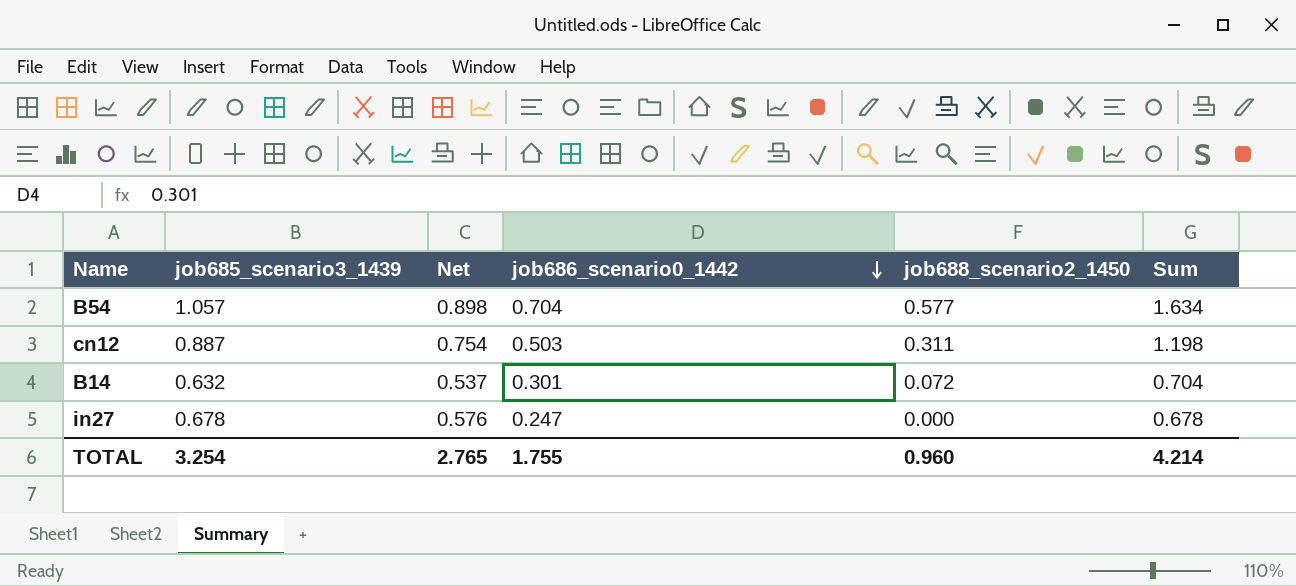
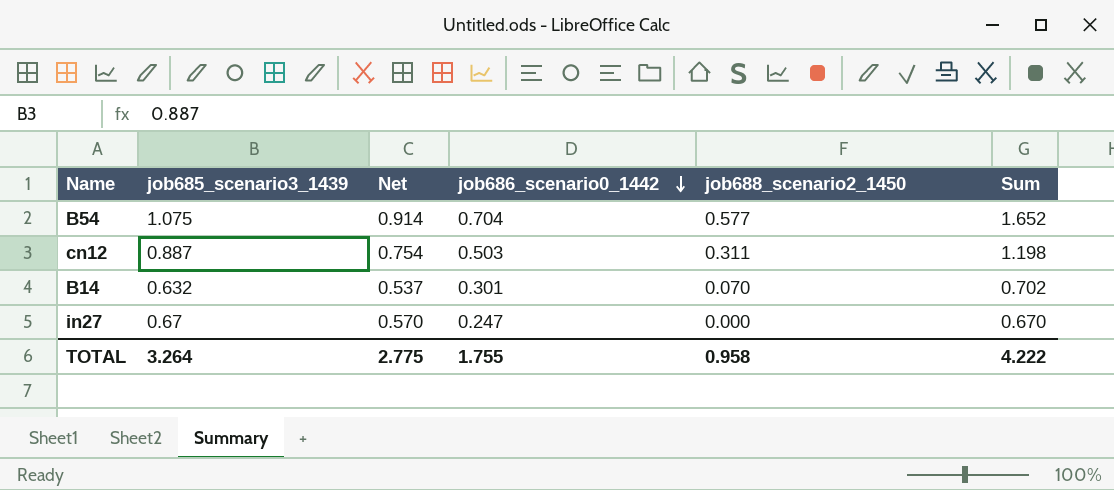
B54 | job685_scenario3_1439: 1.057 -> 1.075
B54 | Net: 0.898 -> 0.914
B54 | Sum: 1.634 -> 1.652
B14 | job688_scenario2_1450: 0.072 -> 0.070
B14 | Sum: 0.704 -> 0.702
in27 | job685_scenario3_1439: 0.678 -> 0.67
in27 | Net: 0.576 -> 0.570
in27 | Sum: 0.678 -> 0.670
TOTAL | job685_scenario3_1439: 3.254 -> 3.264
TOTAL | Net: 2.765 -> 2.775
TOTAL | job688_scenario2_1450: 0.960 -> 0.958
TOTAL | Sum: 4.214 -> 4.222

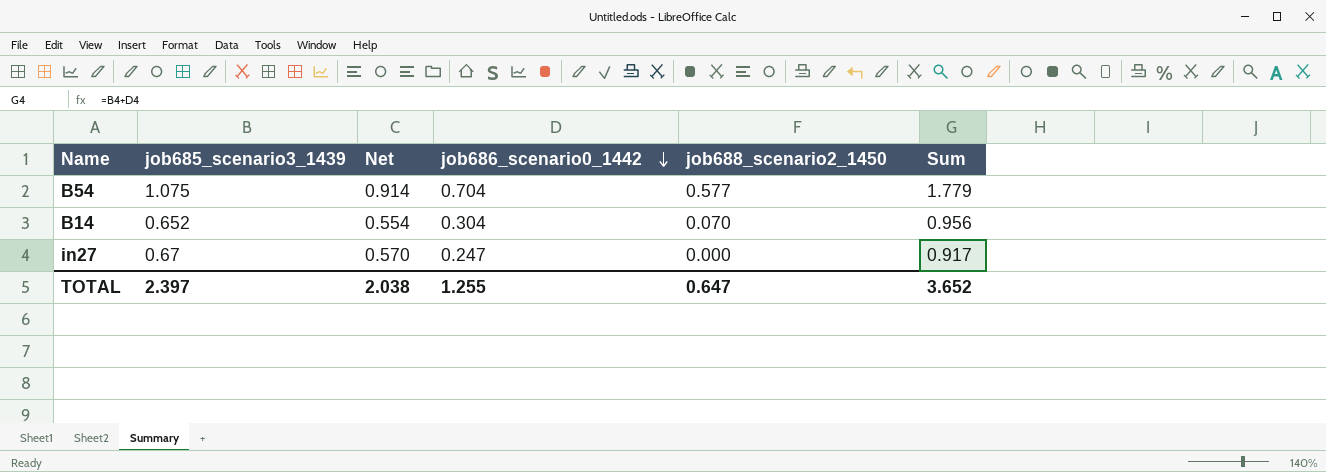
column Sum | formula: [job685_scenario3_1439] + [job688_scenario2_1450] -> [job685_scenario3_1439] + [job686_scenario0_1442]
row cn12: 0.887 | 0.754 | 0.503 | 0.311 | 1.198 -> none
B14 | job685_scenario3_1439: 0.632 -> 0.652
B14 | Net: 0.537 -> 0.554
B14 | job686_scenario0_1442: 0.301 -> 0.304
TOTAL | job685_scenario3_1439: 3.264 -> 2.397
TOTAL | Net: 2.775 -> 2.038
TOTAL | job686_scenario0_1442: 1.755 -> 1.255
TOTAL | job688_scenario2_1450: 0.958 -> 0.647
TOTAL | Sum: 4.222 -> 3.652

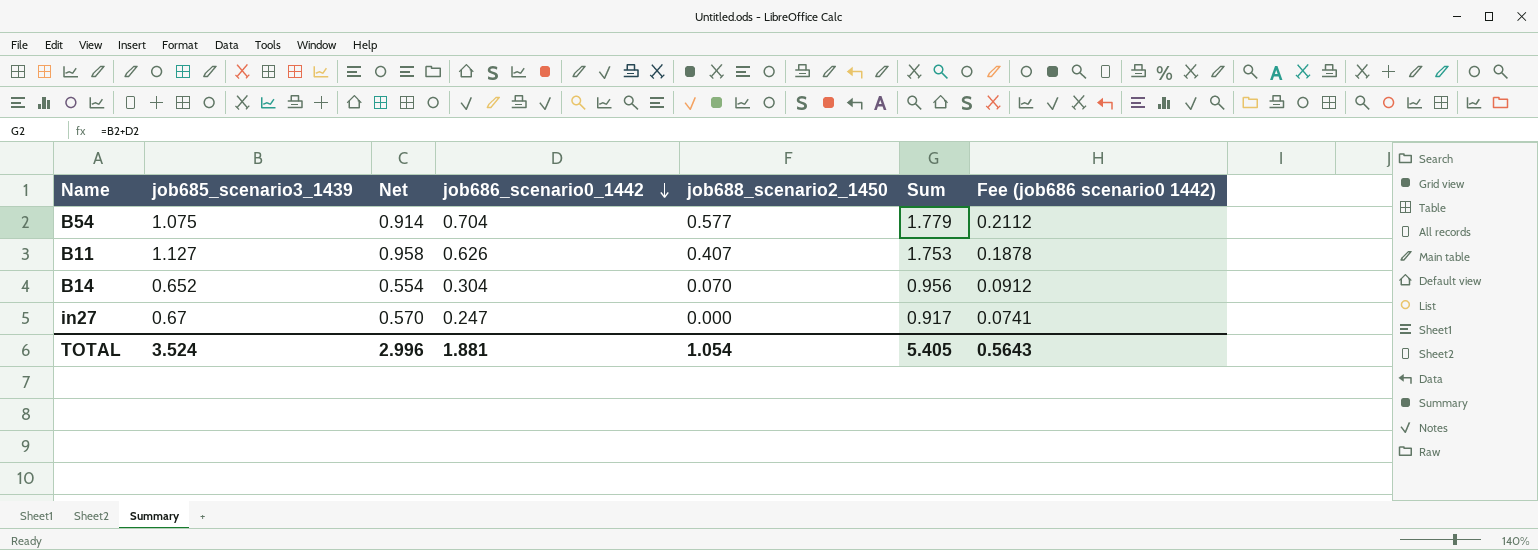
column Fee (job686 scenario0 1442) | formula: none -> [job686_scenario0_1442] * 0.3
row B11: none -> 1.127 | 0.958 | 0.626 | 0.407 | 1.753 | 0.1878
TOTAL | job685_scenario3_1439: 2.397 -> 3.524
TOTAL | Net: 2.038 -> 2.996
TOTAL | job686_scenario0_1442: 1.255 -> 1.881
TOTAL | job688_scenario2_1450: 0.647 -> 1.054
TOTAL | Sum: 3.652 -> 5.405

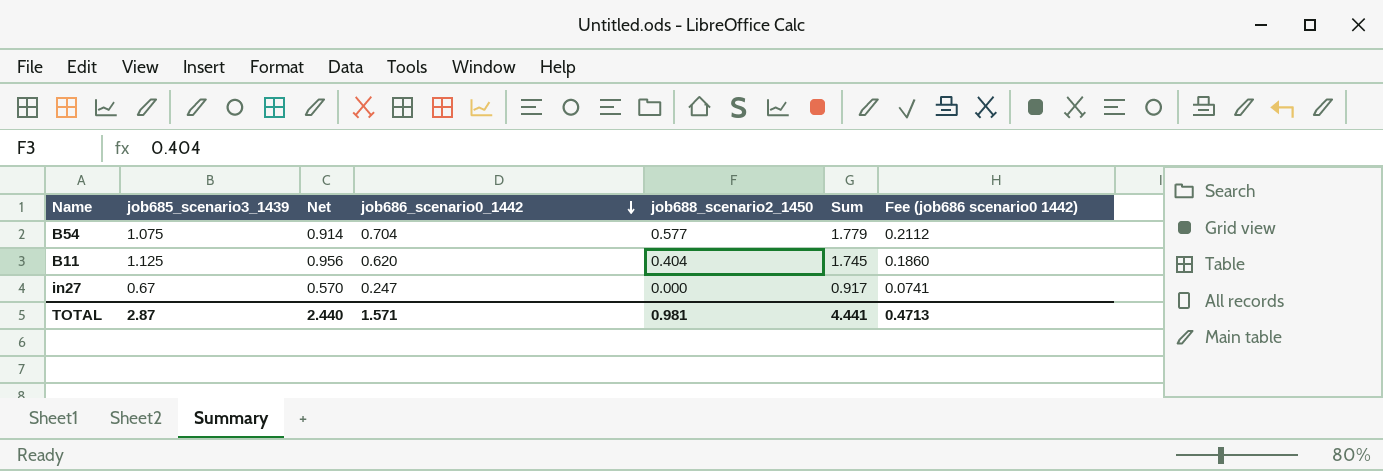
row B14: 0.652 | 0.554 | 0.304 | 0.070 | 0.956 | 0.0912 -> none
B11 | job685_scenario3_1439: 1.127 -> 1.125
B11 | Net: 0.958 -> 0.956
B11 | job686_scenario0_1442: 0.626 -> 0.620
B11 | job688_scenario2_1450: 0.407 -> 0.404
B11 | Sum: 1.753 -> 1.745
B11 | Fee (job686 scenario0 1442): 0.1878 -> 0.1860
TOTAL | job685_scenario3_1439: 3.524 -> 2.87
TOTAL | Net: 2.996 -> 2.440
TOTAL | job686_scenario0_1442: 1.881 -> 1.571
TOTAL | job688_scenario2_1450: 1.054 -> 0.981
TOTAL | Sum: 5.405 -> 4.441
TOTAL | Fee (job686 scenario0 1442): 0.5643 -> 0.4713

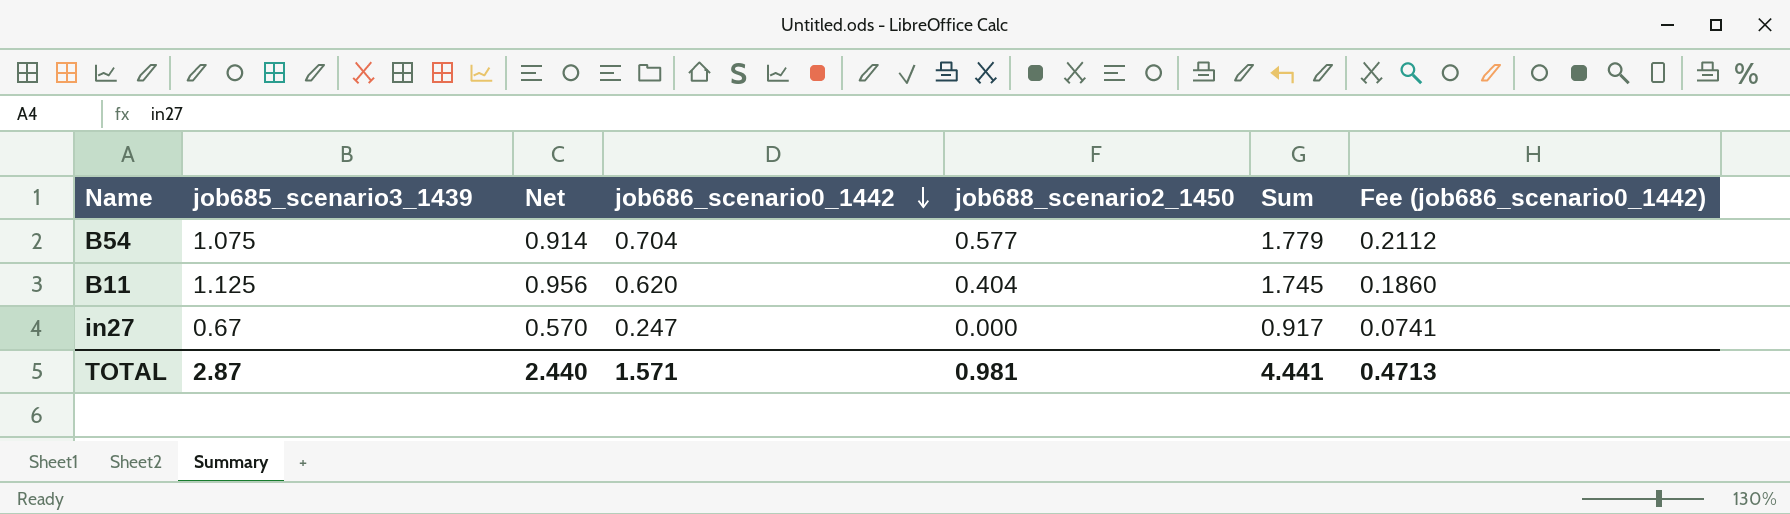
column name: Fee (job686 scenario0 1442) -> Fee (job686_scenario0_1442)

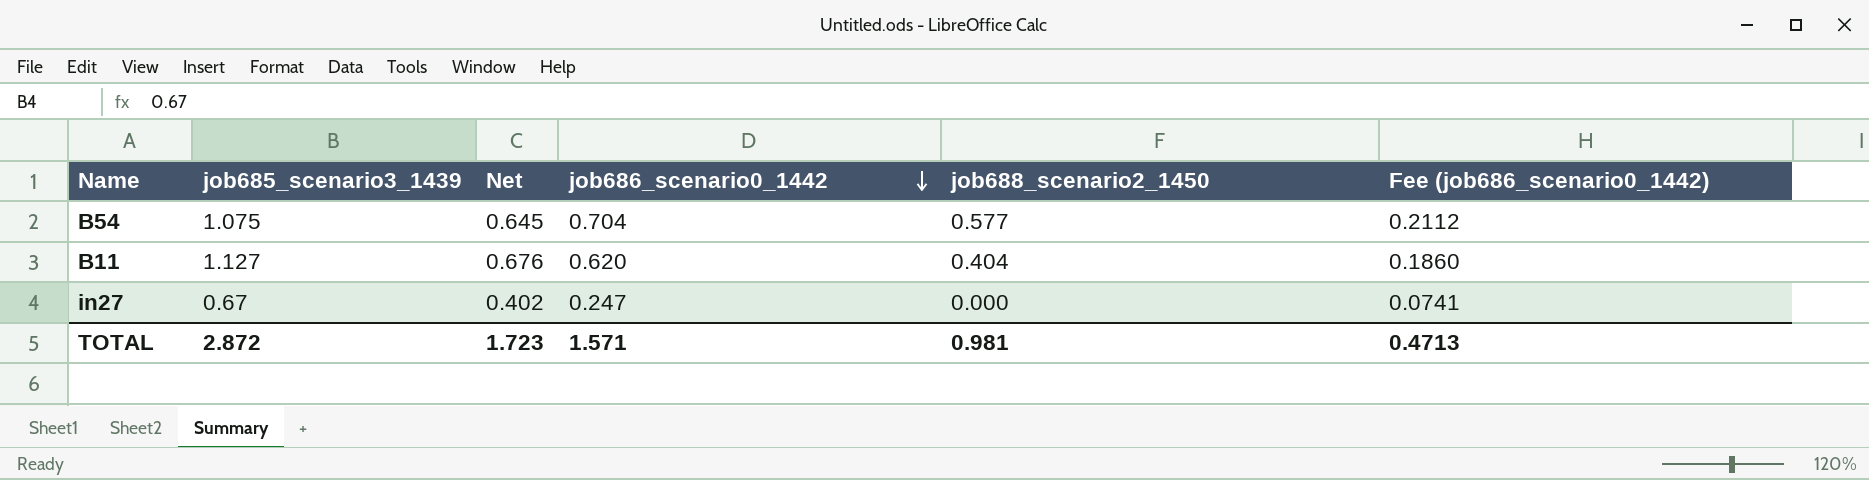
column Sum | formula: [job685_scenario3_1439] + [job686_scenario0_1442] -> none
column Net | formula: [job685_scenario3_1439] * 0.85 -> [job685_scenario3_1439] * 0.6
B11 | job685_scenario3_1439: 1.125 -> 1.127
TOTAL | job685_scenario3_1439: 2.87 -> 2.872
TOTAL | Net: 2.440 -> 1.723

